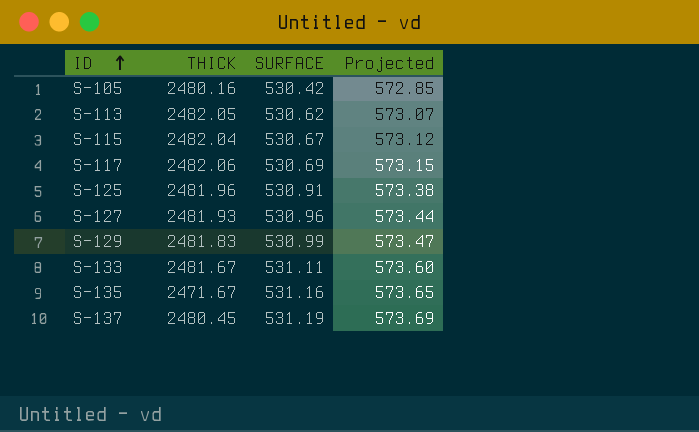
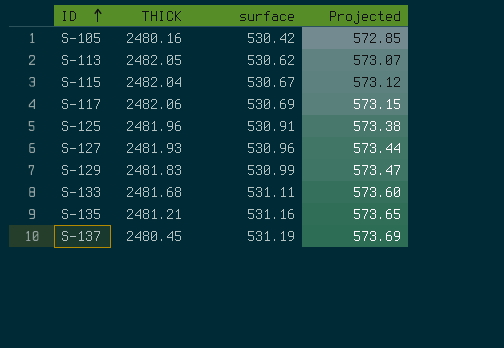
column name: SURFACE -> surface
S-133 | THICK: 2481.67 -> 2481.68
S-135 | THICK: 2471.67 -> 2481.21

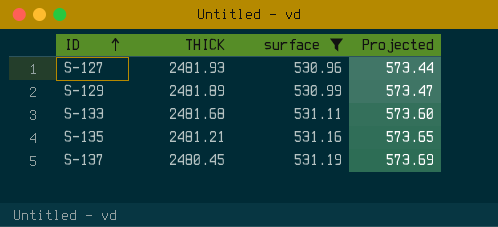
filter: none -> surface >= 530.96
S-129 | THICK: 2481.83 -> 2481.89

